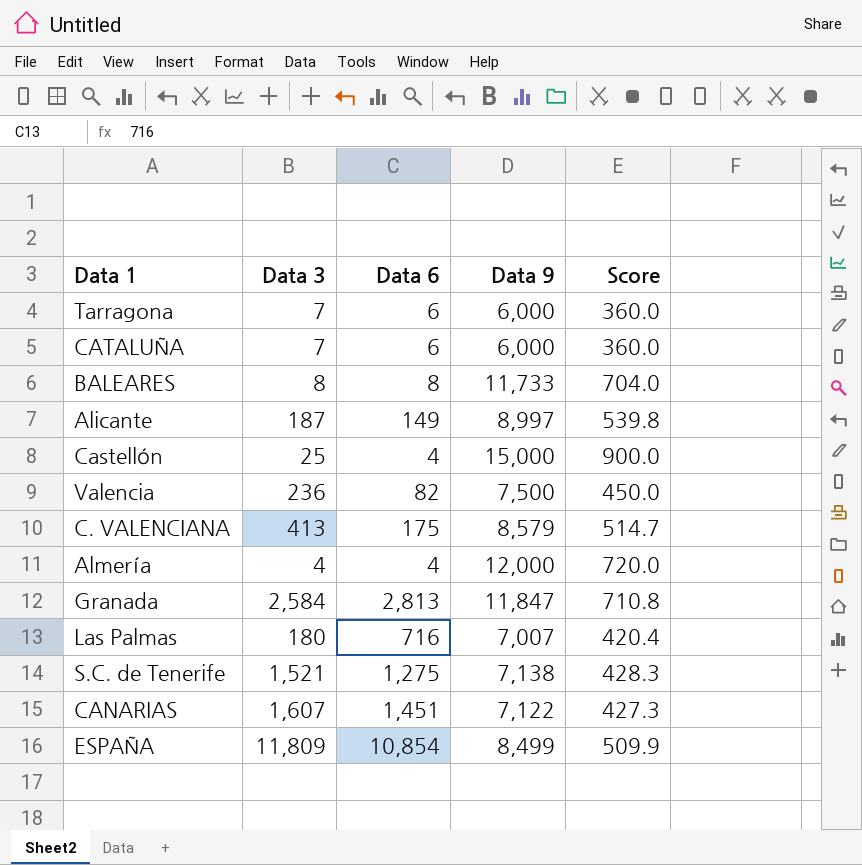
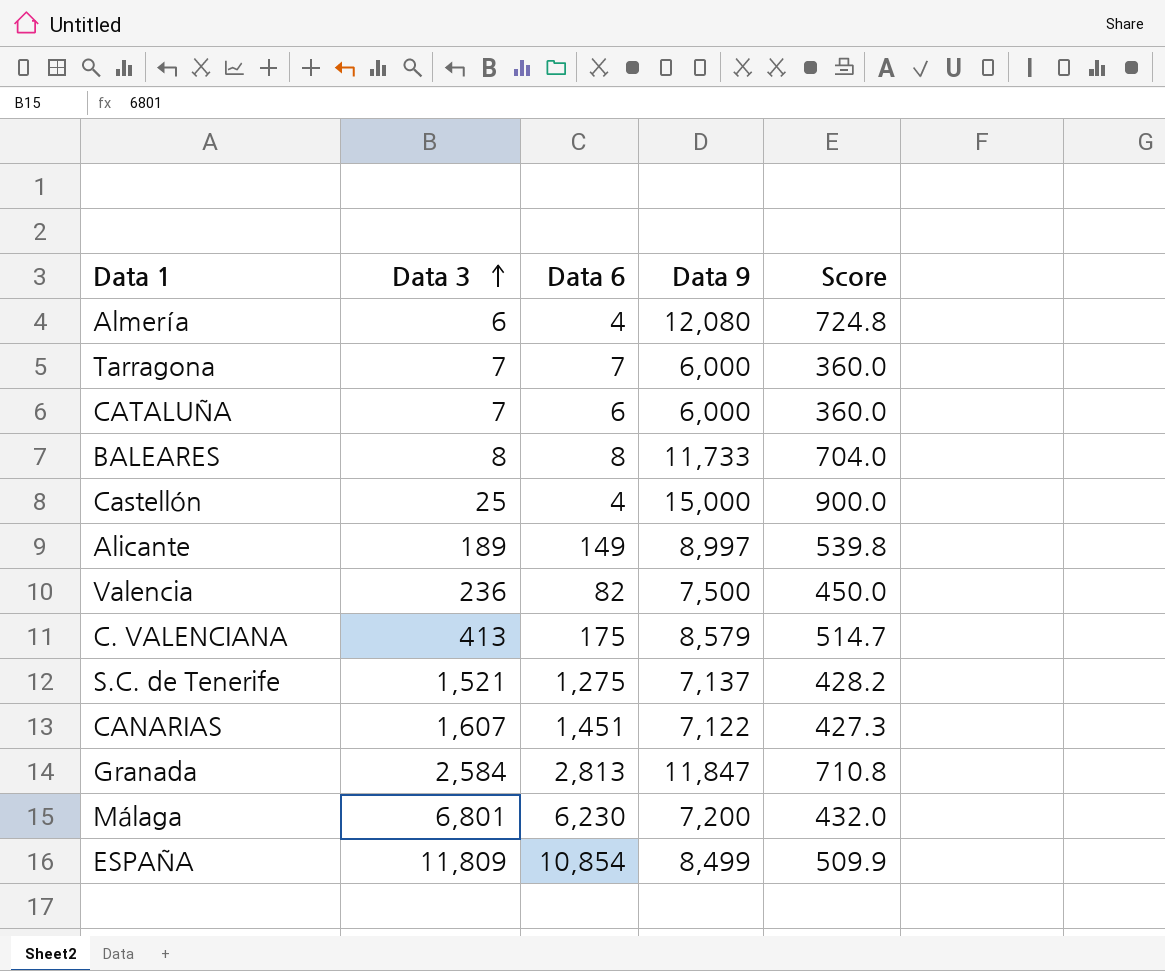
row order: none -> Data 3 ascending
row Las Palmas: 180 | 716 | 7,007 | 420.4 -> none
Almería | Data 3: 4 -> 6
Almería | Data 9: 12,000 -> 12,080
Almería | Score: 720.0 -> 724.8
Tarragona | Data 6: 6 -> 7
Alicante | Data 3: 187 -> 189
S.C. de Tenerife | Data 9: 7,138 -> 7,137
S.C. de Tenerife | Score: 428.3 -> 428.2
row Málaga: none -> 6,801 | 6,230 | 7,200 | 432.0

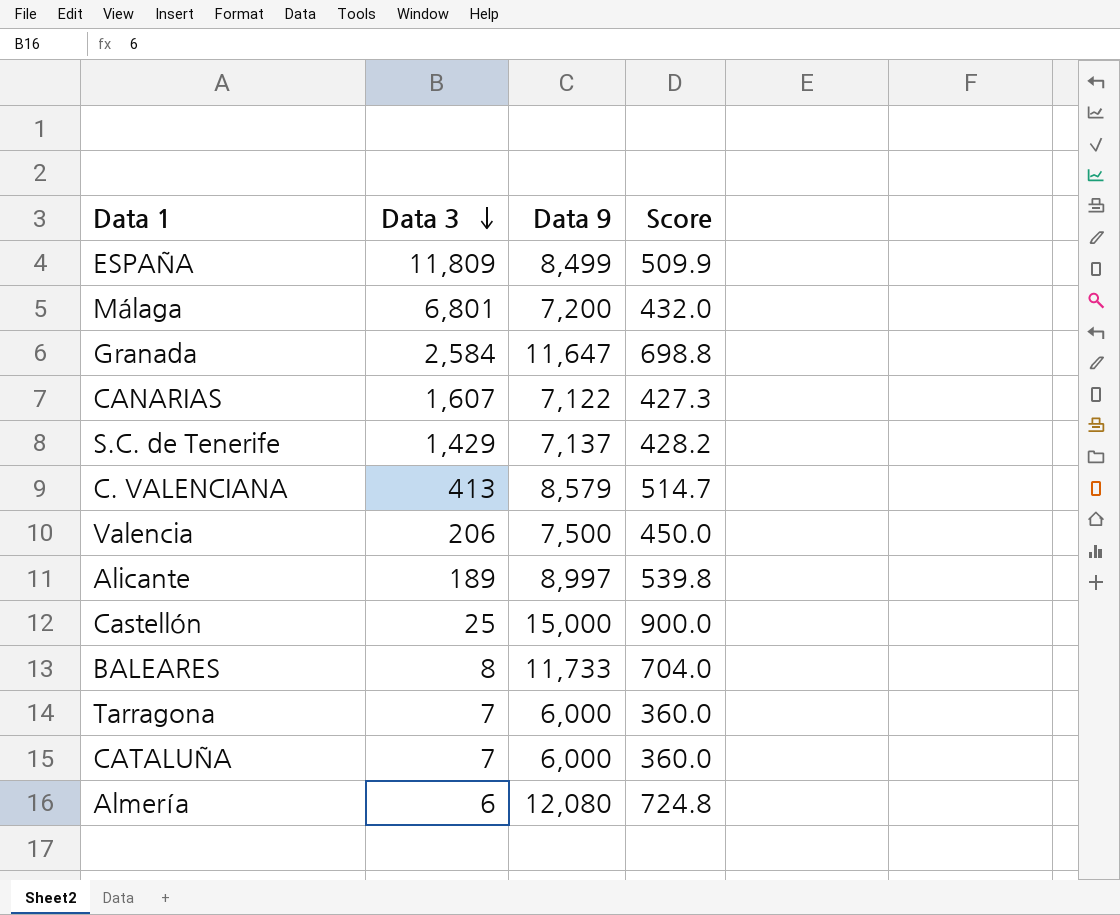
row order: Data 3 ascending -> Data 3 descending
column Data 6 | position: 3 -> none
Granada | Data 9: 11,847 -> 11,647
Granada | Score: 710.8 -> 698.8
S.C. de Tenerife | Data 3: 1,521 -> 1,429
Valencia | Data 3: 236 -> 206

